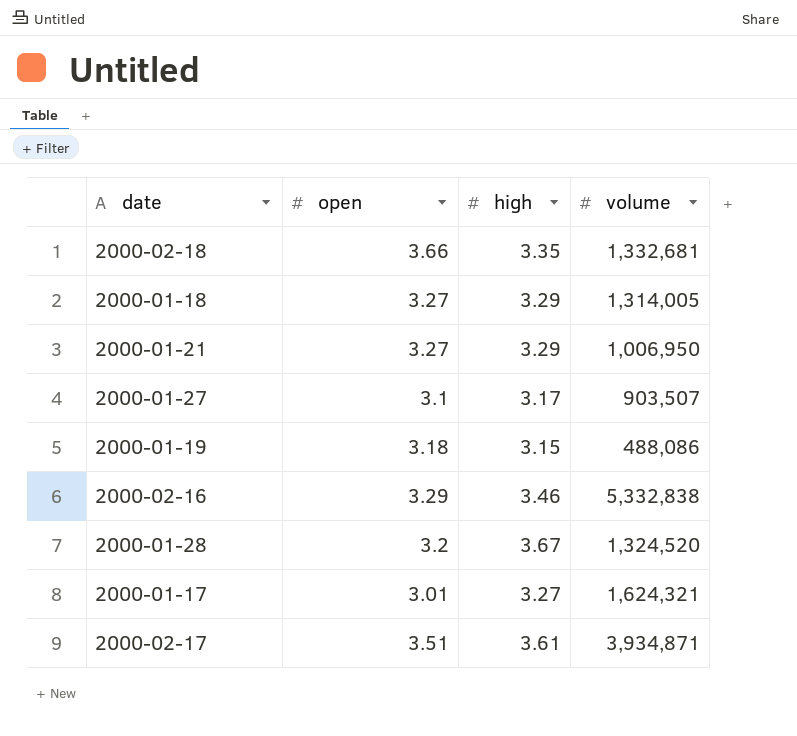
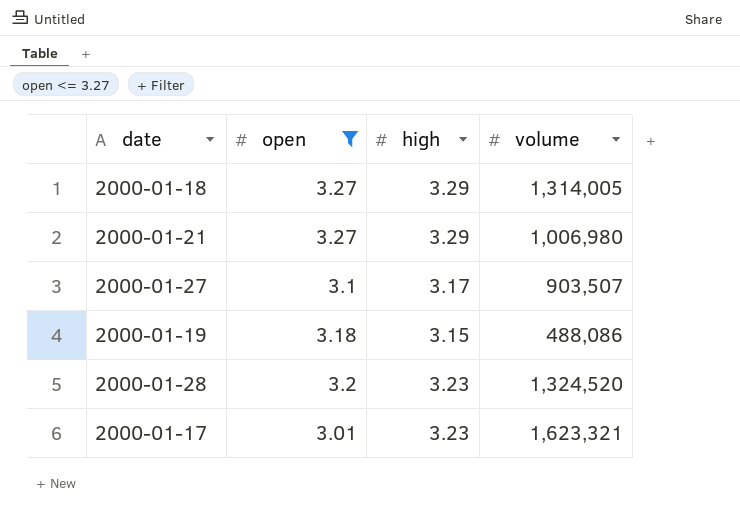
filter: none -> open <= 3.27
2000-01-21 | volume: 1,006,950 -> 1,006,980
2000-01-28 | high: 3.67 -> 3.23
2000-01-17 | high: 3.27 -> 3.23
2000-01-17 | volume: 1,624,321 -> 1,623,321

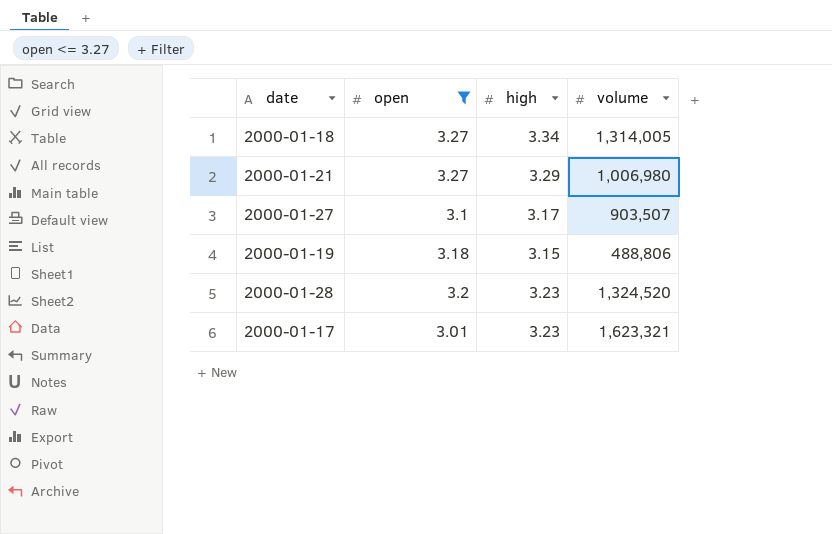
2000-01-18 | high: 3.29 -> 3.34
2000-01-19 | volume: 488,086 -> 488,806

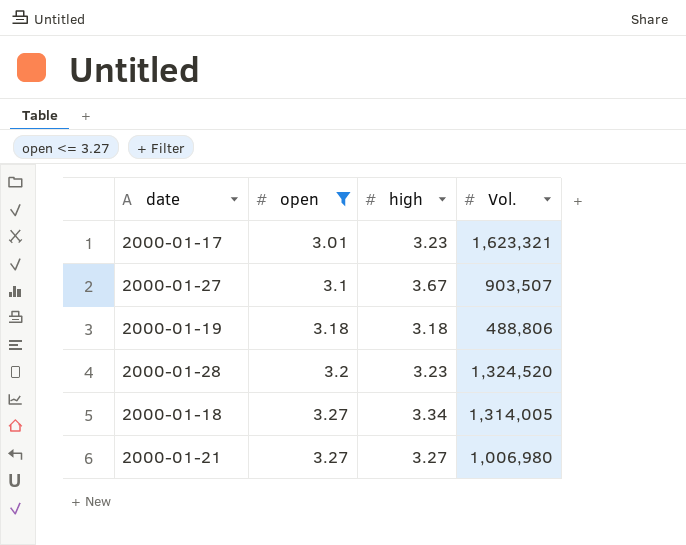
row order: none -> open ascending
column name: volume -> Vol.
2000-01-27 | high: 3.17 -> 3.67
2000-01-19 | high: 3.15 -> 3.18
2000-01-21 | high: 3.29 -> 3.27

